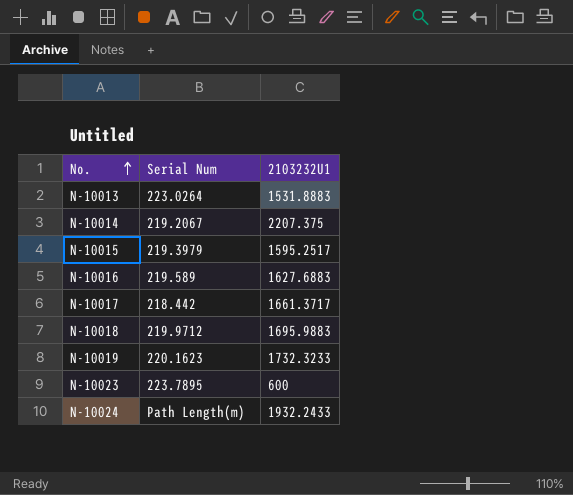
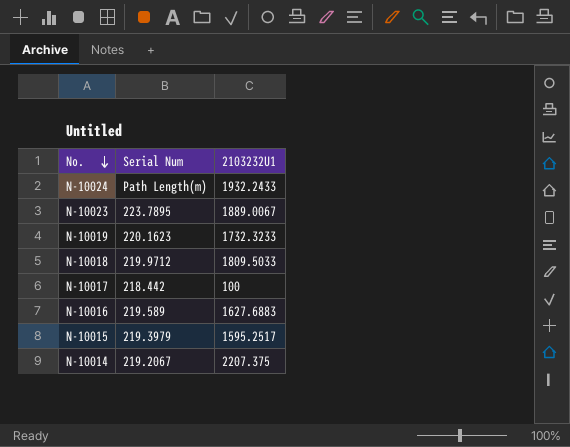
row order: No. ascending -> No. descending
row N-10013: 223.0264 | 1531.8883 -> none
N-10023 | 2103232U1: 600 -> 1889.0067
N-10018 | 2103232U1: 1695.9883 -> 1809.5033
N-10017 | 2103232U1: 1661.3717 -> 100

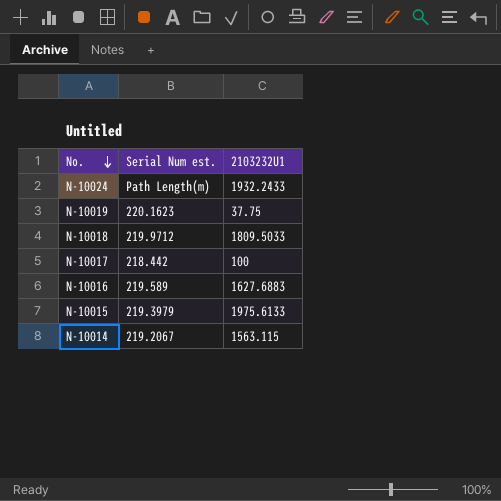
column name: Serial Num -> Serial Num est.
row N-10023: 223.7895 | 1889.0067 -> none
N-10019 | 2103232U1: 1732.3233 -> 37.75
N-10015 | 2103232U1: 1595.2517 -> 1975.6133
N-10014 | 2103232U1: 2207.375 -> 1563.115

